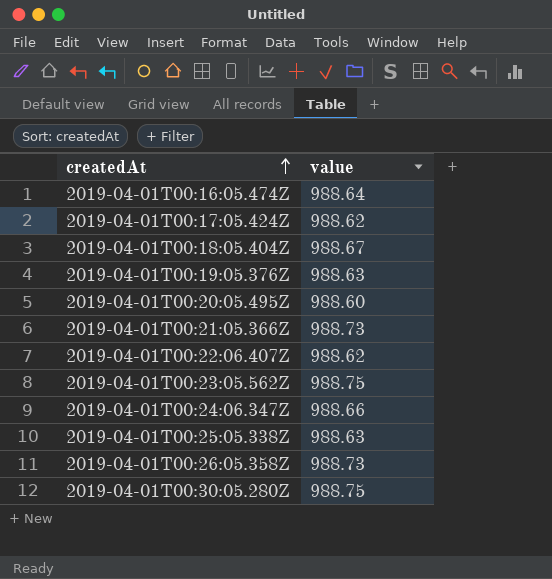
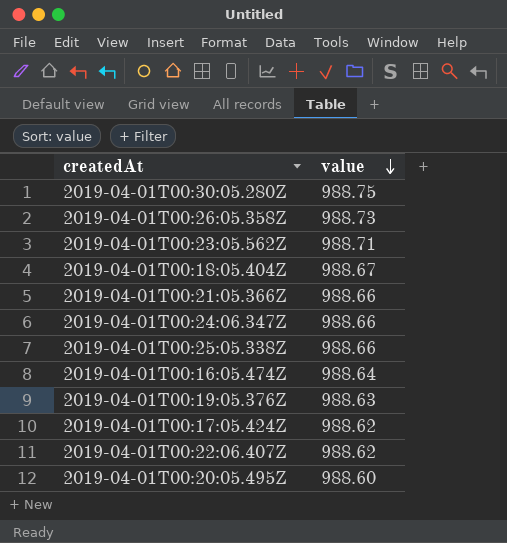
row order: createdAt ascending -> value descending
2019-04-01T00:23:05.562Z | value: 988.75 -> 988.71
2019-04-01T00:21:05.366Z | value: 988.73 -> 988.66
2019-04-01T00:25:05.338Z | value: 988.63 -> 988.66

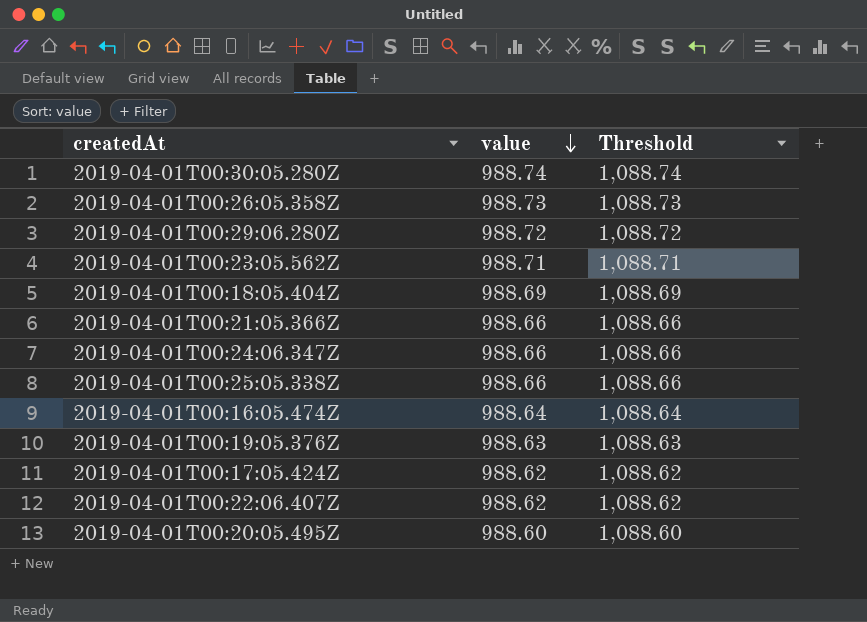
column Threshold | formula: none -> [value] + 100
2019-04-01T00:30:05.280Z | value: 988.75 -> 988.74
row 2019-04-01T00:29:06.280Z: none -> 988.72 | 1,088.72
2019-04-01T00:18:05.404Z | value: 988.67 -> 988.69

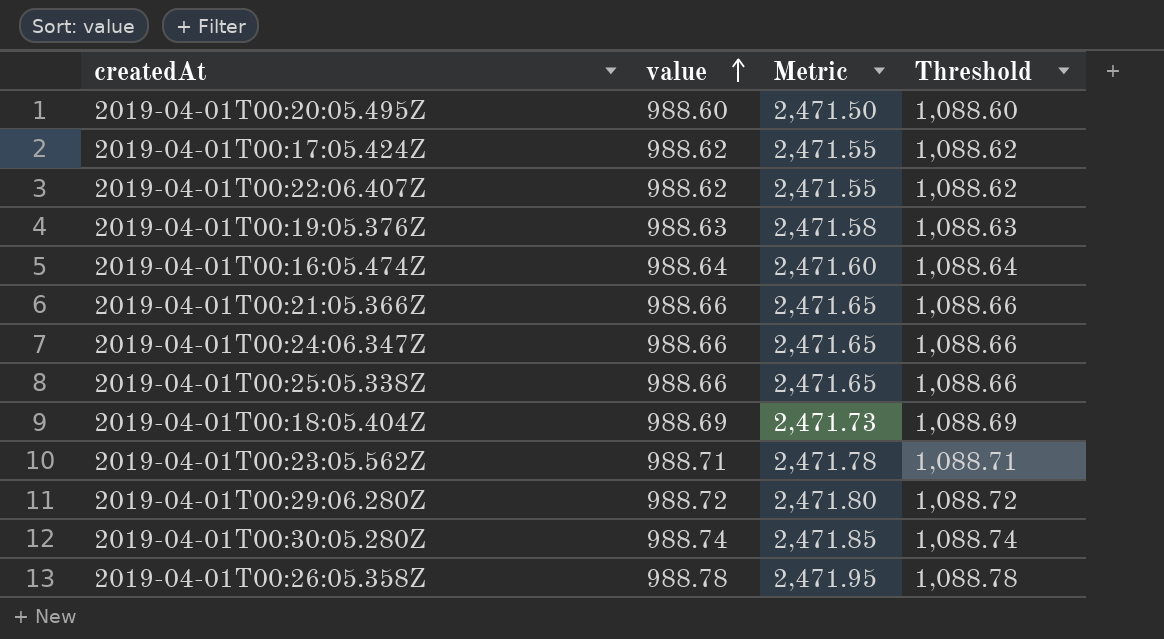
row order: value descending -> value ascending
column Metric | formula: none -> [value] * 2.5
2019-04-01T00:26:05.358Z | value: 988.73 -> 988.78
2019-04-01T00:26:05.358Z | Threshold: 1,088.73 -> 1,088.78

